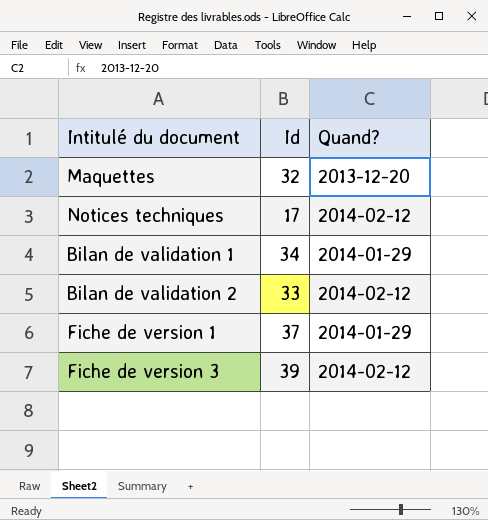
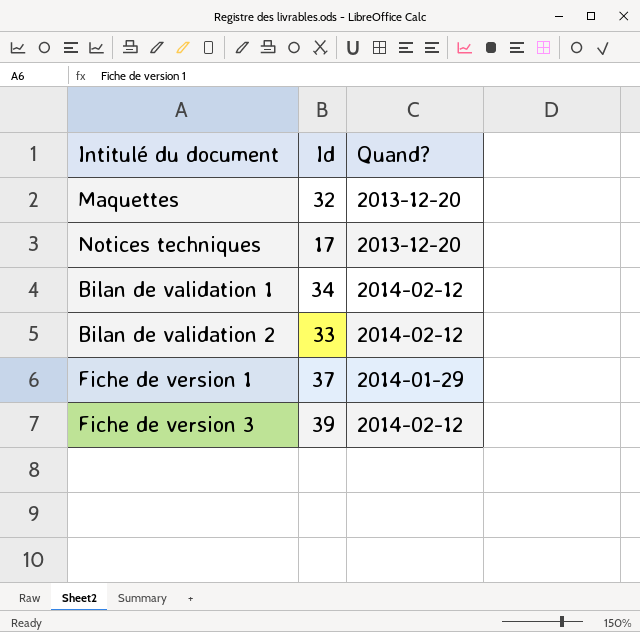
Notices techniques | Quand?: 2014-02-12 -> 2013-12-20
Bilan de validation 1 | Quand?: 2014-01-29 -> 2014-02-12

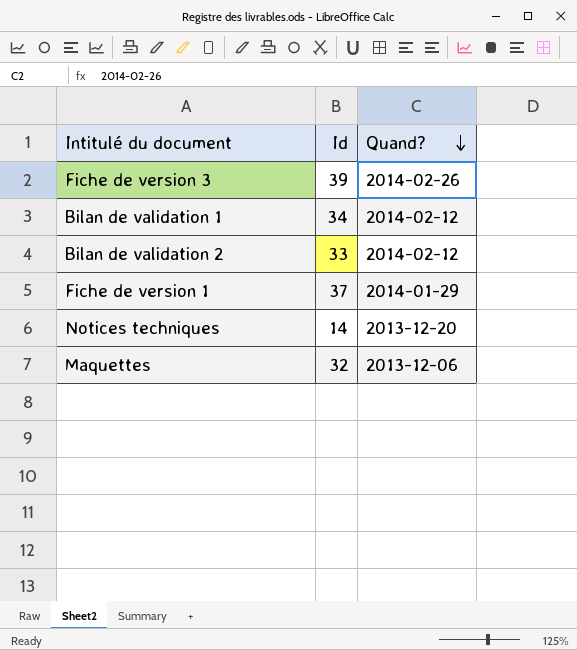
row order: none -> Quand? descending
Fiche de version 3 | Quand?: 2014-02-12 -> 2014-02-26
Notices techniques | Id: 17 -> 14
Maquettes | Quand?: 2013-12-20 -> 2013-12-06

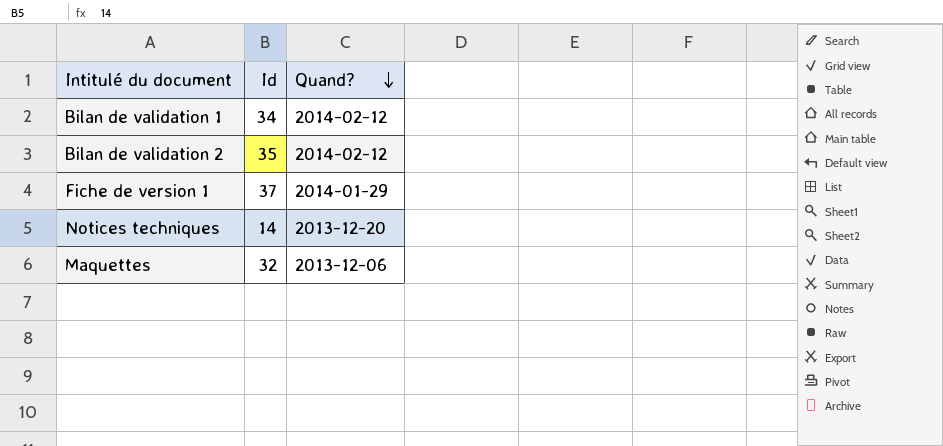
row Fiche de version 3: 39 | 2014-02-26 -> none
Bilan de validation 2 | Id: 33 -> 35

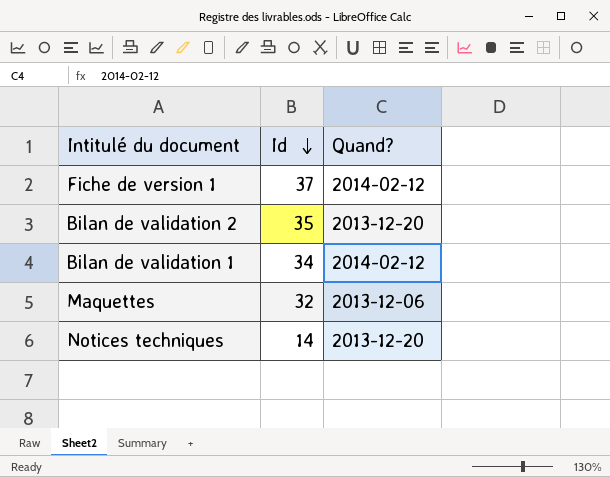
row order: Quand? descending -> Id descending
Fiche de version 1 | Quand?: 2014-01-29 -> 2014-02-12
Bilan de validation 2 | Quand?: 2014-02-12 -> 2013-12-20

